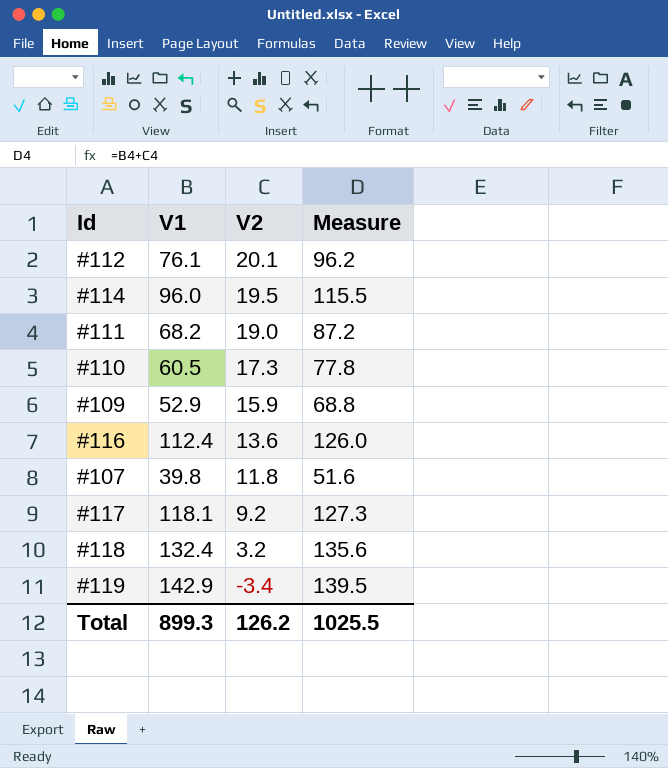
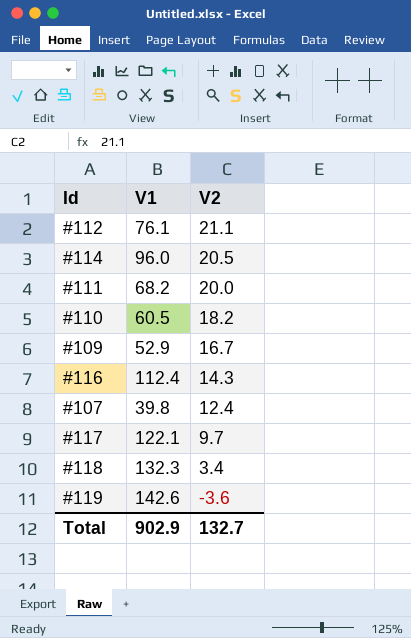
column Measure | formula: [V1] + [V2] -> none
#112 | V2: 20.1 -> 21.1
#114 | V2: 19.5 -> 20.5
#111 | V2: 19.0 -> 20.0
#110 | V2: 17.3 -> 18.2
#109 | V2: 15.9 -> 16.7
#116 | V2: 13.6 -> 14.3
#107 | V2: 11.8 -> 12.4
#117 | V1: 118.1 -> 122.1
#117 | V2: 9.2 -> 9.7
#118 | V1: 132.4 -> 132.3
#118 | V2: 3.2 -> 3.4
#119 | V1: 142.9 -> 142.6
#119 | V2: -3.4 -> -3.6
Total | V1: 899.3 -> 902.9
Total | V2: 126.2 -> 132.7

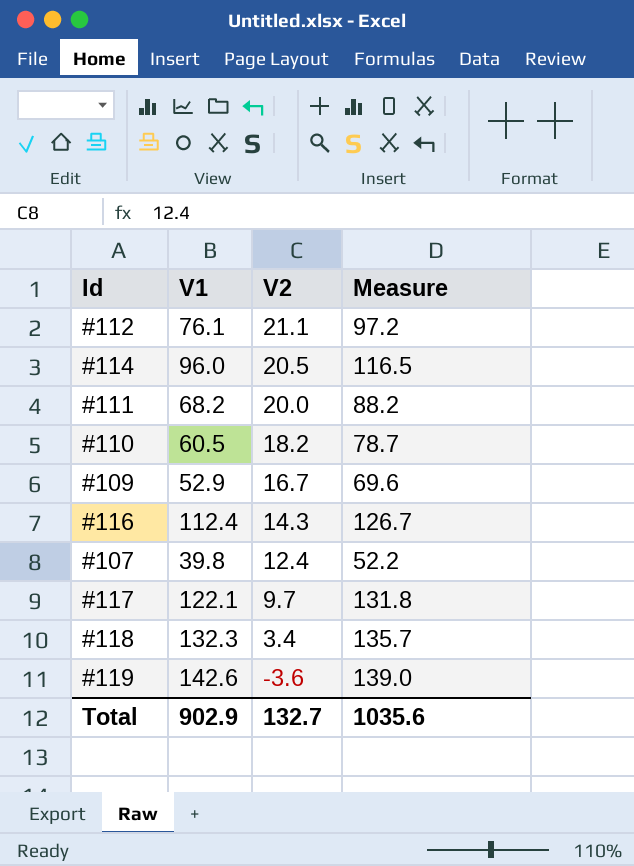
column Measure | formula: none -> [V1] + [V2]

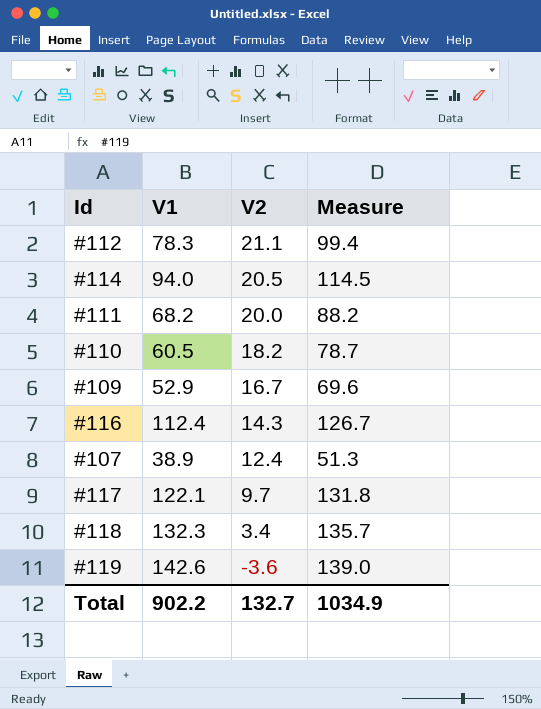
#112 | V1: 76.1 -> 78.3
#112 | Measure: 97.2 -> 99.4
#114 | V1: 96.0 -> 94.0
#114 | Measure: 116.5 -> 114.5
#107 | V1: 39.8 -> 38.9
#107 | Measure: 52.2 -> 51.3
Total | V1: 902.9 -> 902.2
Total | Measure: 1035.6 -> 1034.9

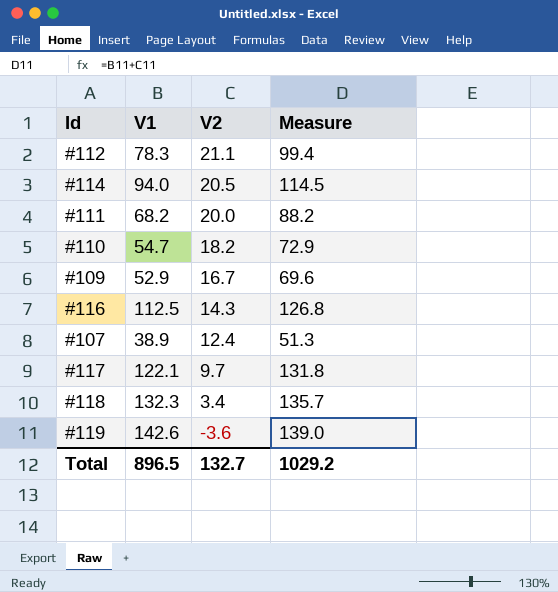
#110 | V1: 60.5 -> 54.7
#110 | Measure: 78.7 -> 72.9
#116 | V1: 112.4 -> 112.5
#116 | Measure: 126.7 -> 126.8
Total | V1: 902.2 -> 896.5
Total | Measure: 1034.9 -> 1029.2

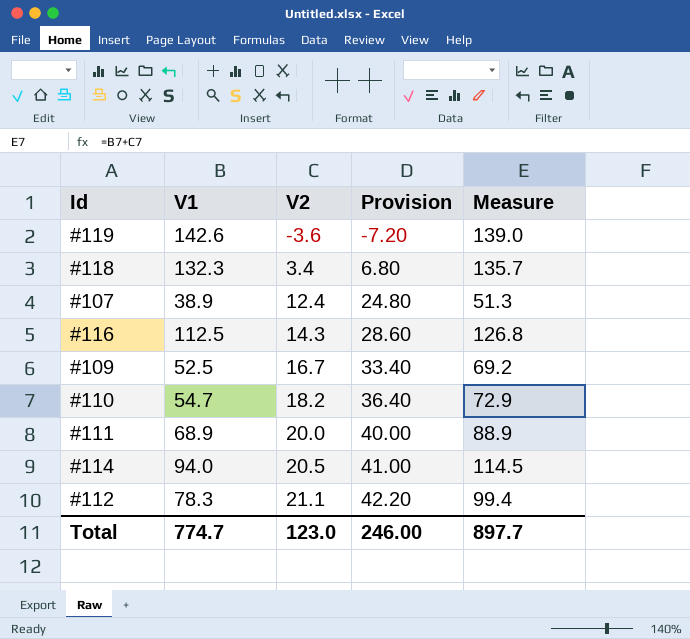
row order: V2 descending -> V2 ascending
column Provision | formula: none -> [V2] * 2
row #117: 122.1 | 9.7 | 131.8 -> none
#109 | V1: 52.9 -> 52.5
#109 | Measure: 69.6 -> 69.2
#111 | V1: 68.2 -> 68.9
#111 | Measure: 88.2 -> 88.9
Total | V1: 896.5 -> 774.7
Total | V2: 132.7 -> 123.0
Total | Measure: 1029.2 -> 897.7

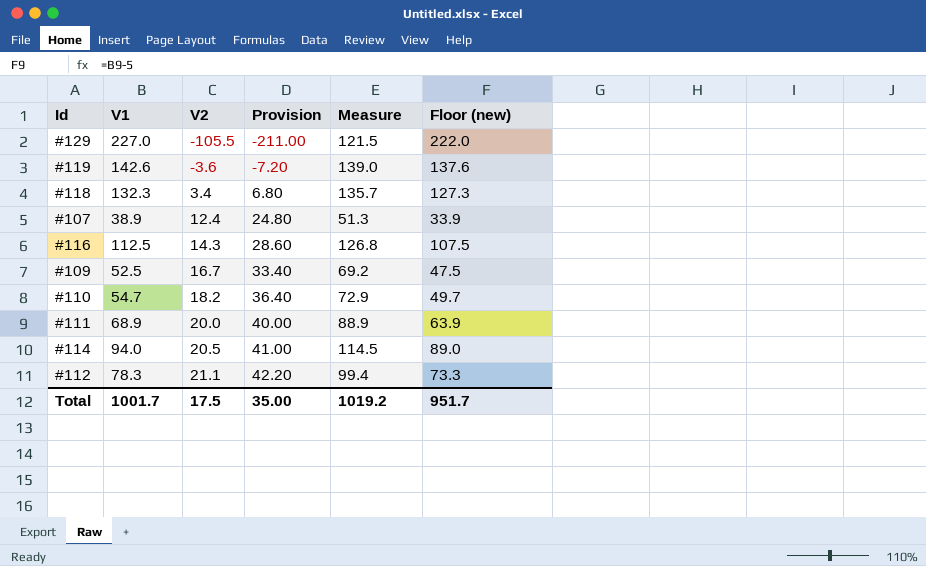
column Floor (new) | formula: none -> [V1] - 5
row #129: none -> 227.0 | -105.5 | -211.00 | 121.5 | 222.0
Total | V1: 774.7 -> 1001.7
Total | V2: 123.0 -> 17.5
Total | Provision: 246.00 -> 35.00
Total | Measure: 897.7 -> 1019.2

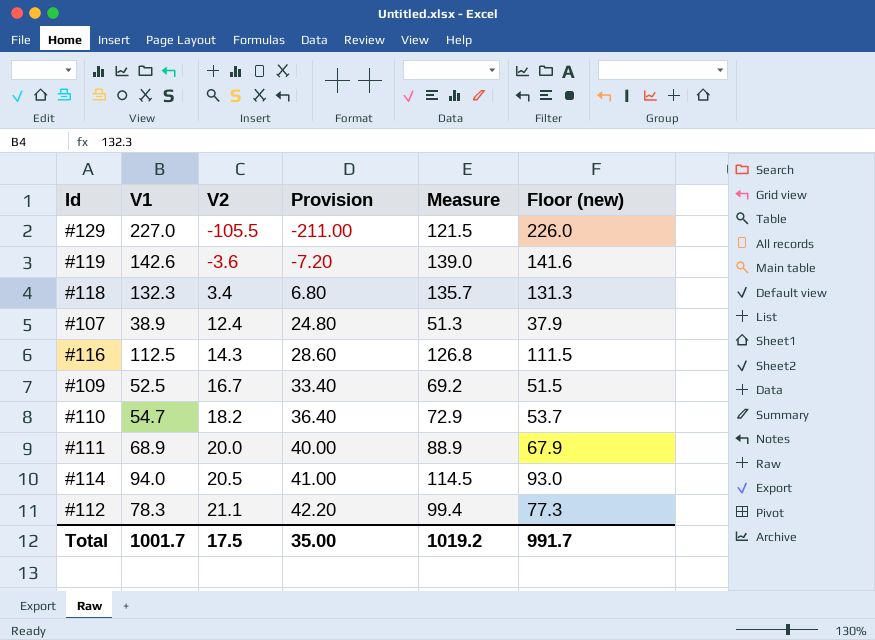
column Floor (new) | formula: [V1] - 5 -> [V1] - 1
Total | Floor (new): 951.7 -> 991.7

